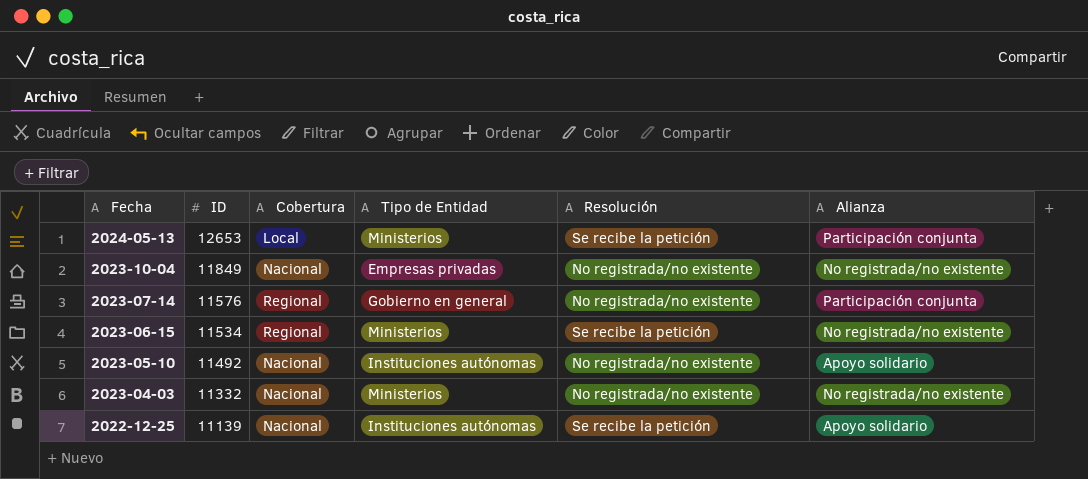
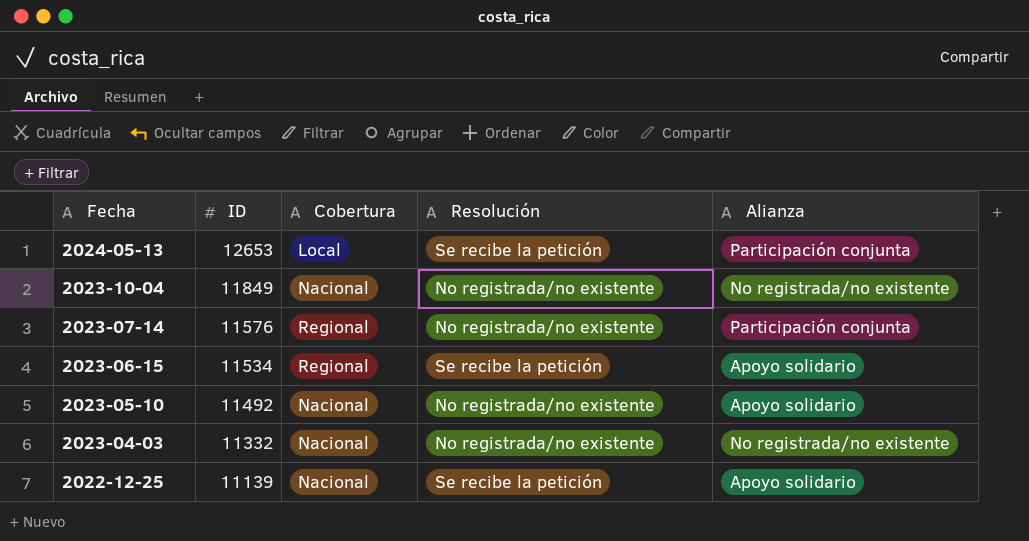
column Tipo de Entidad | position: 4 -> none
2023-06-15 | Alianza: No registrada/no existente -> Apoyo solidario

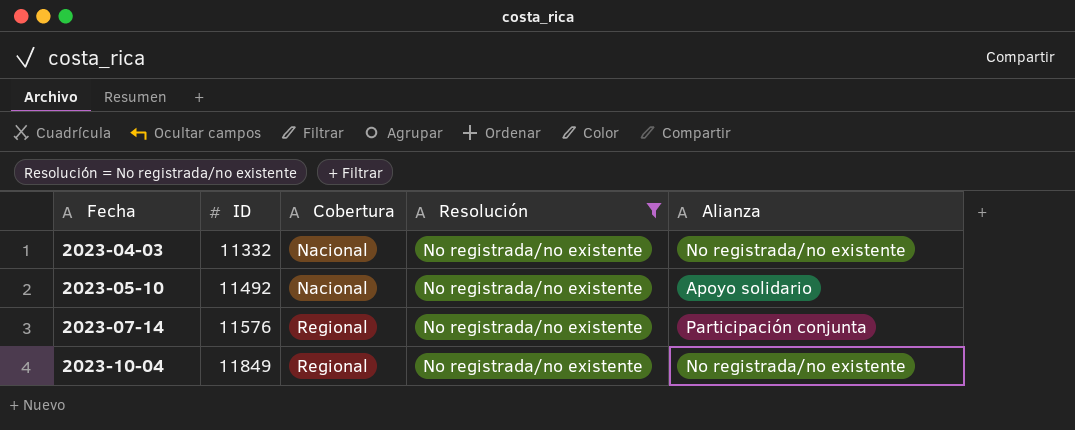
filter: none -> Resolución = No registrada/no existente
row order: Fecha descending -> Fecha ascending
2023-10-04 | Cobertura: Nacional -> Regional

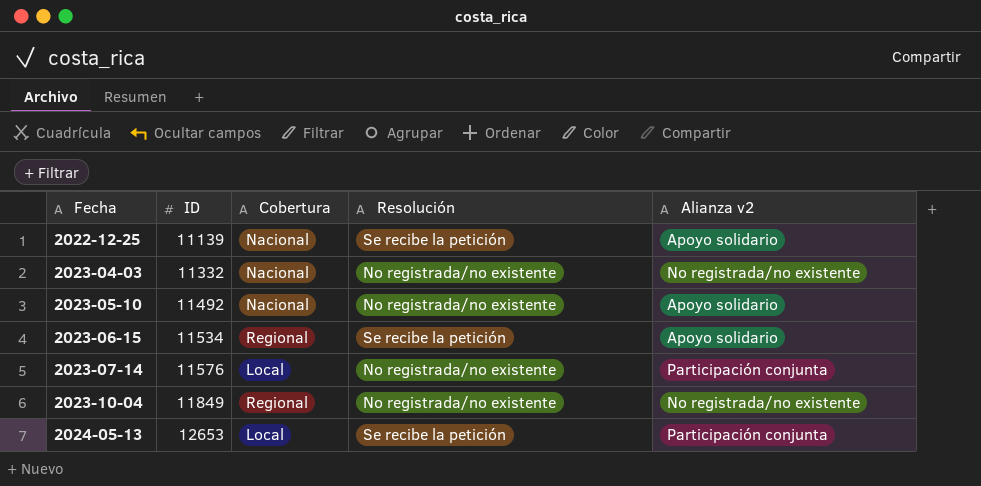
filter: Resolución = No registrada/no existente -> none
column name: Alianza -> Alianza v2
2023-07-14 | Cobertura: Regional -> Local

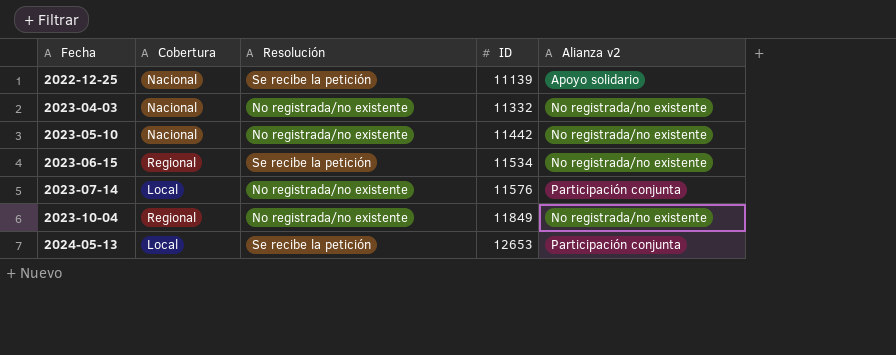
column ID | position: 2 -> 4
2023-05-10 | ID: 11492 -> 11442
2023-05-10 | Alianza v2: Apoyo solidario -> No registrada/no existente
2023-06-15 | Alianza v2: Apoyo solidario -> No registrada/no existente

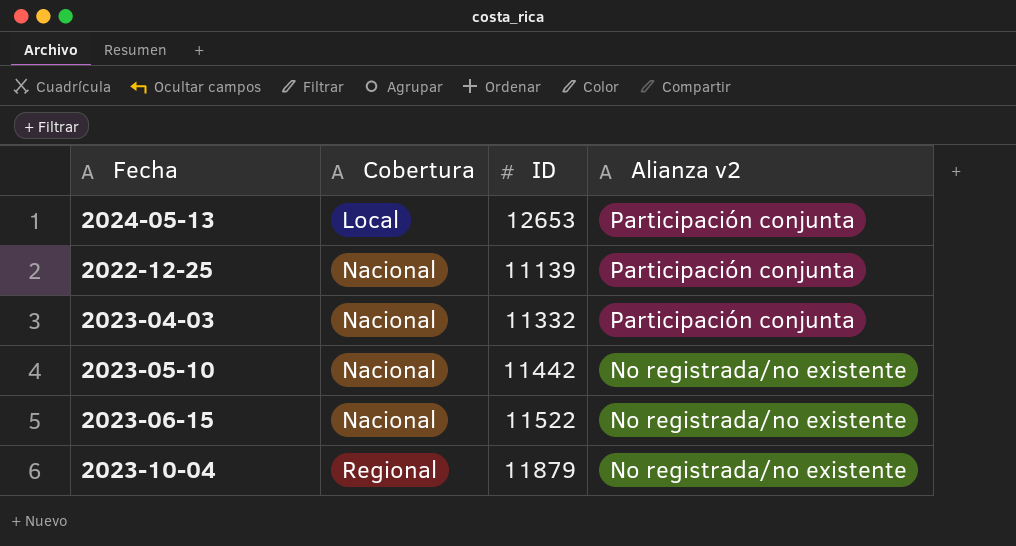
row order: Fecha ascending -> Cobertura ascending
column Resolución | position: 3 -> none
row 2023-07-14: Local | No registrada/no existente | 11576 | Participación conjunta -> none
2022-12-25 | Alianza v2: Apoyo solidario -> Participación conjunta
2023-04-03 | Alianza v2: No registrada/no existente -> Participación conjunta
2023-06-15 | Cobertura: Regional -> Nacional
2023-06-15 | ID: 11534 -> 11522
2023-10-04 | ID: 11849 -> 11879

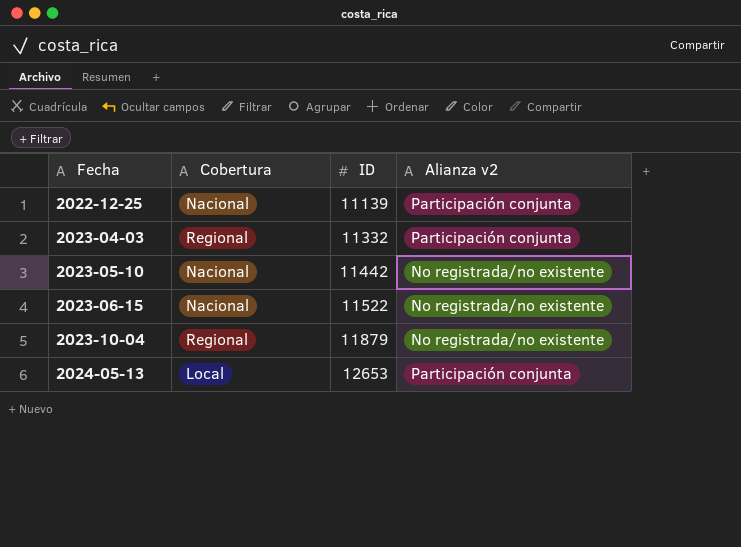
row order: Cobertura ascending -> Fecha ascending
2023-04-03 | Cobertura: Nacional -> Regional

